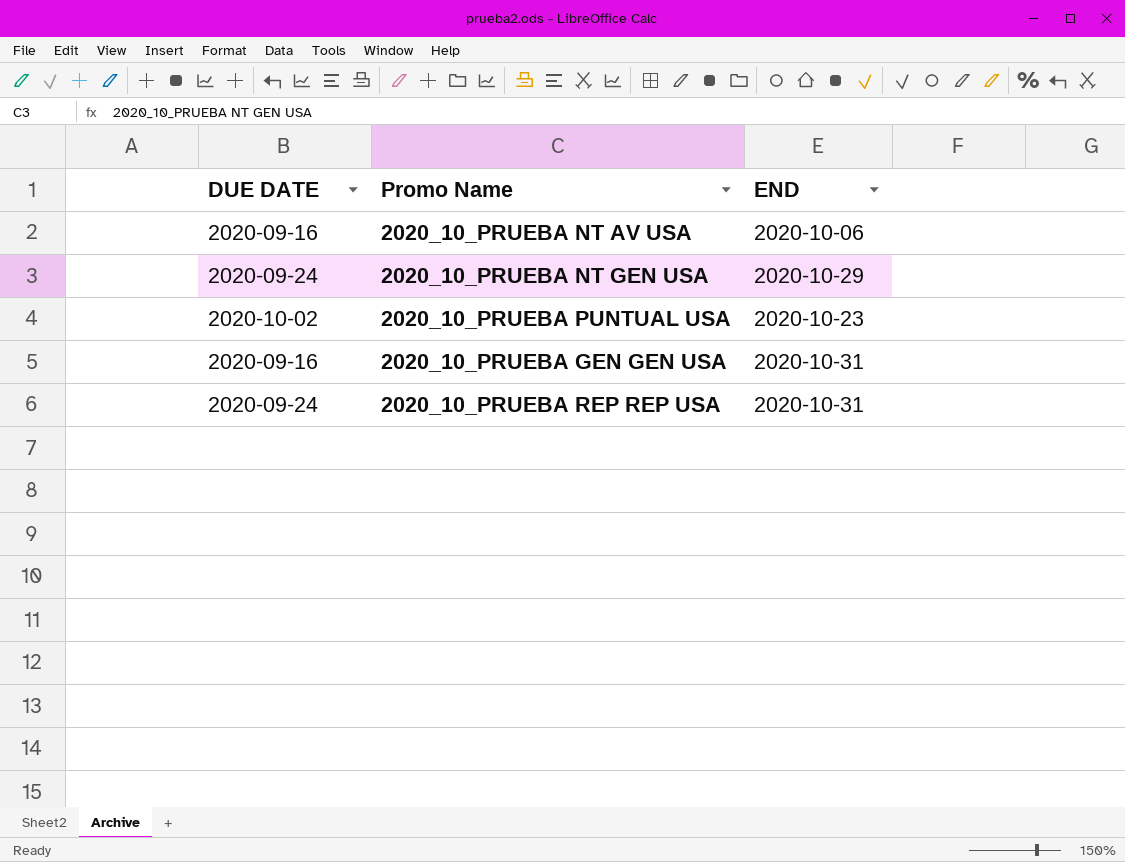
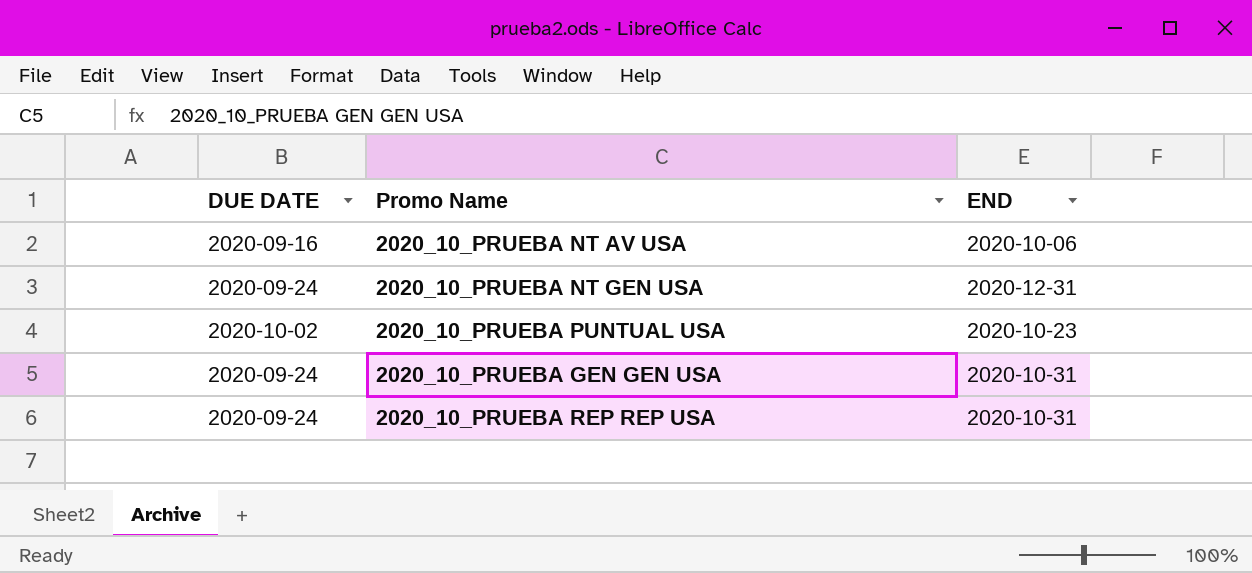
2020_10_PRUEBA NT GEN USA | END: 2020-10-29 -> 2020-12-31
2020_10_PRUEBA GEN GEN USA | DUE DATE: 2020-09-16 -> 2020-09-24

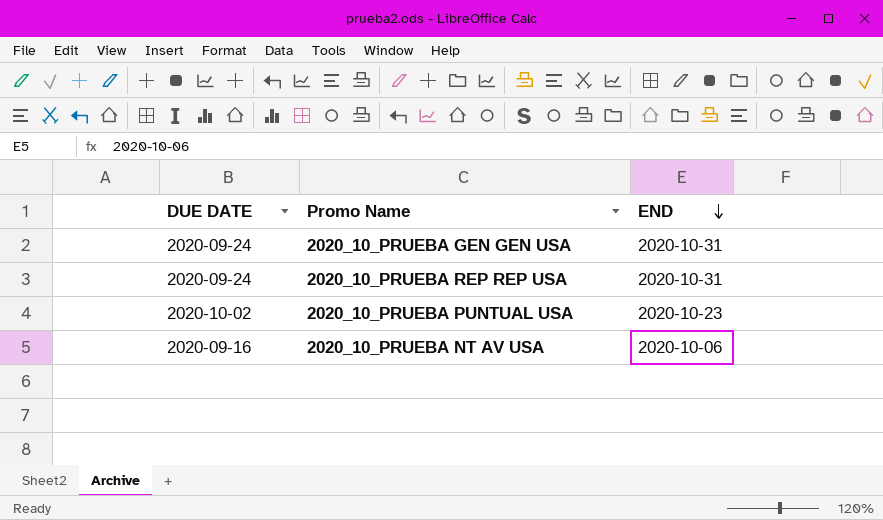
row order: none -> END descending
row 2020_10_PRUEBA NT GEN USA: 2020-09-24 | 2020-12-31 -> none

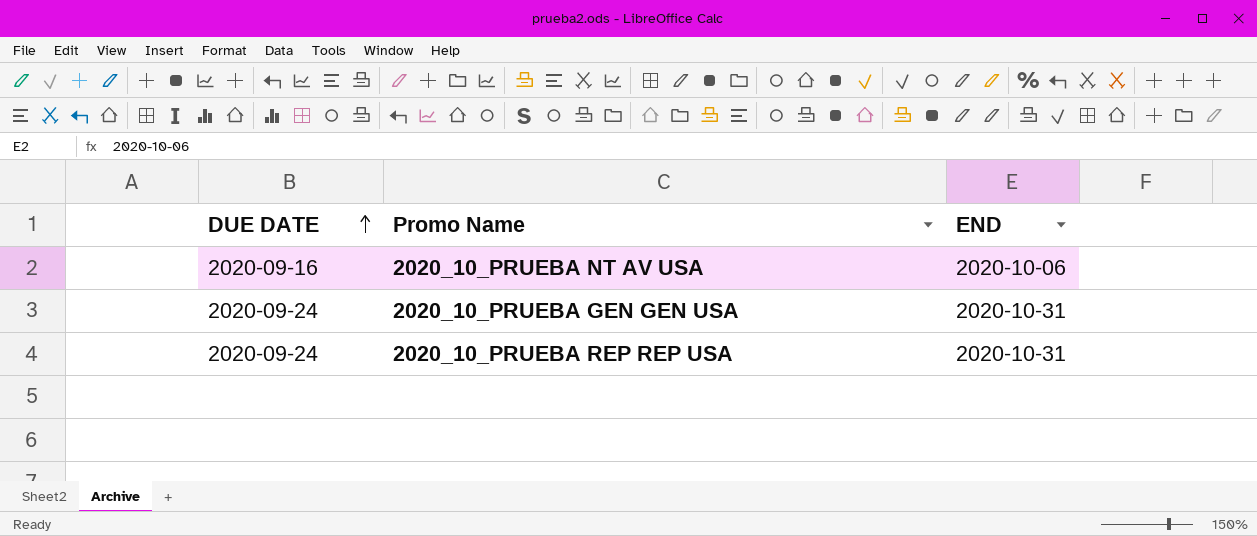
row order: END descending -> DUE DATE ascending
row 2020_10_PRUEBA PUNTUAL USA: 2020-10-02 | 2020-10-23 -> none

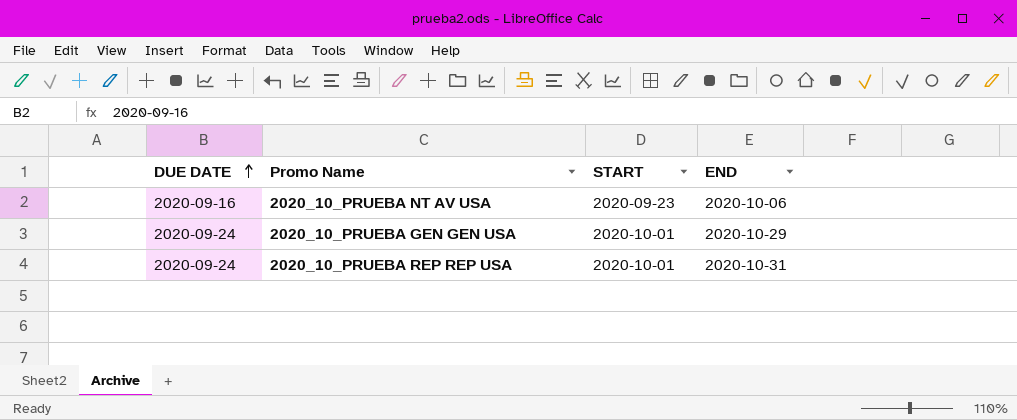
column START | position: none -> 3
2020_10_PRUEBA GEN GEN USA | END: 2020-10-31 -> 2020-10-29

